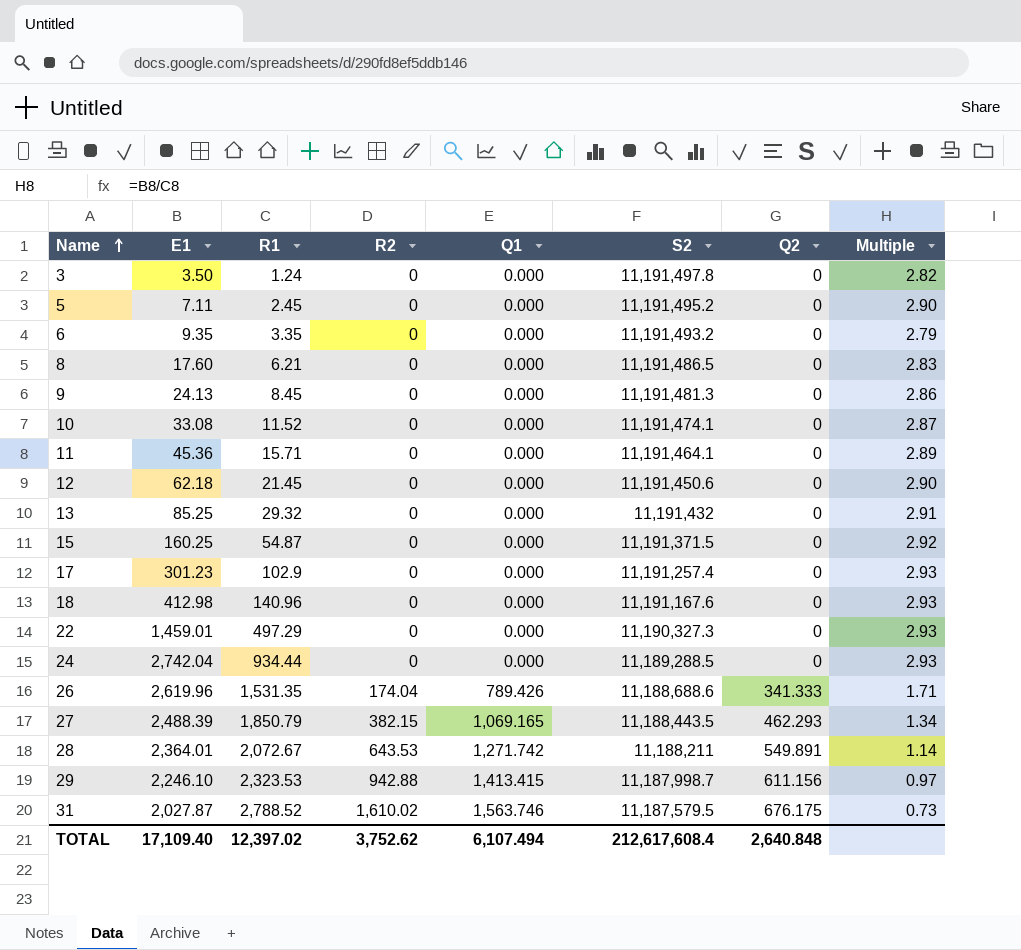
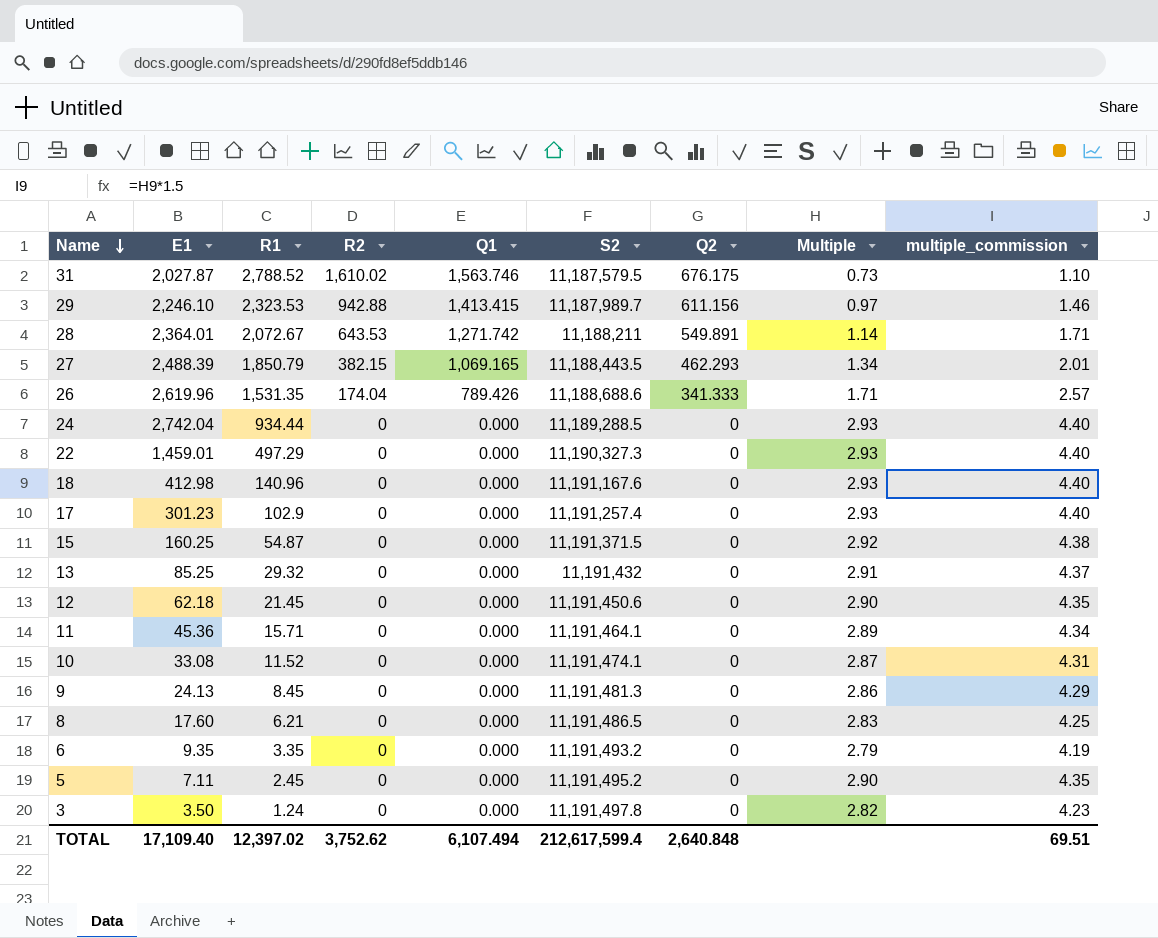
row order: Name ascending -> Name descending
column multiple_commission | formula: none -> [Multiple] * 1.5
29 | S2: 11,187,998.7 -> 11,187,989.7
TOTAL | S2: 212,617,608.4 -> 212,617,599.4

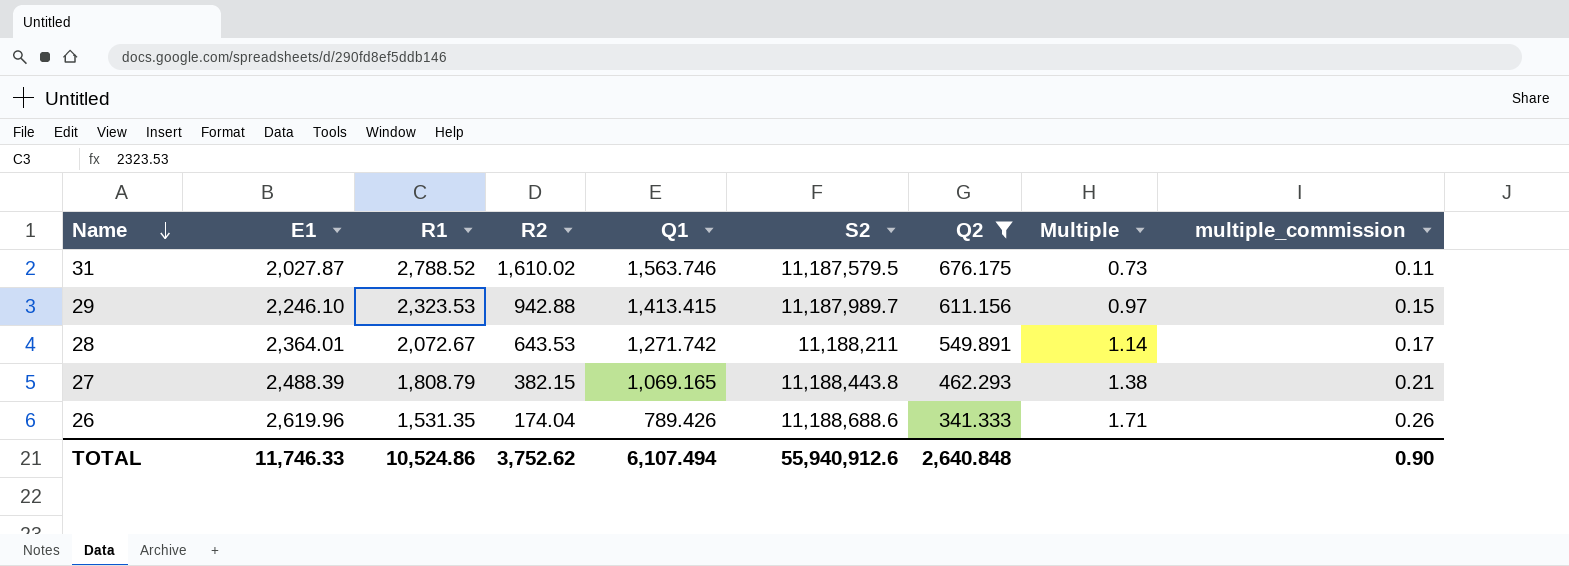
filter: none -> Q2 != 0
column multiple_commission | formula: [Multiple] * 1.5 -> [Multiple] * 0.15
27 | R1: 1,850.79 -> 1,808.79
27 | S2: 11,188,443.5 -> 11,188,443.8
27 | Multiple: 1.34 -> 1.38
TOTAL | E1: 17,109.40 -> 11,746.33
TOTAL | R1: 12,397.02 -> 10,524.86
TOTAL | S2: 212,617,599.4 -> 55,940,912.6
TOTAL | multiple_commission: 69.51 -> 0.90

